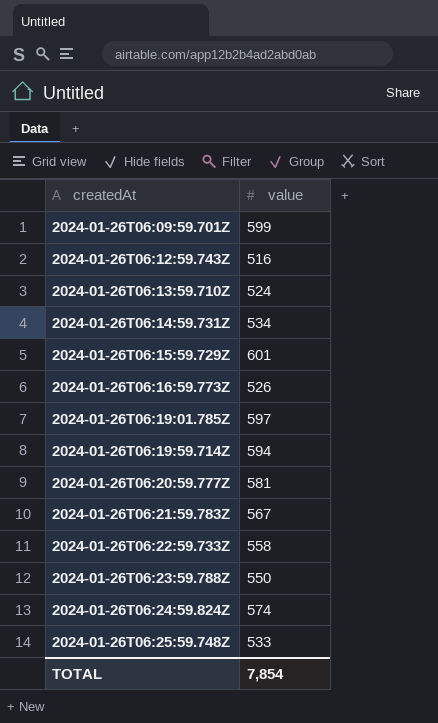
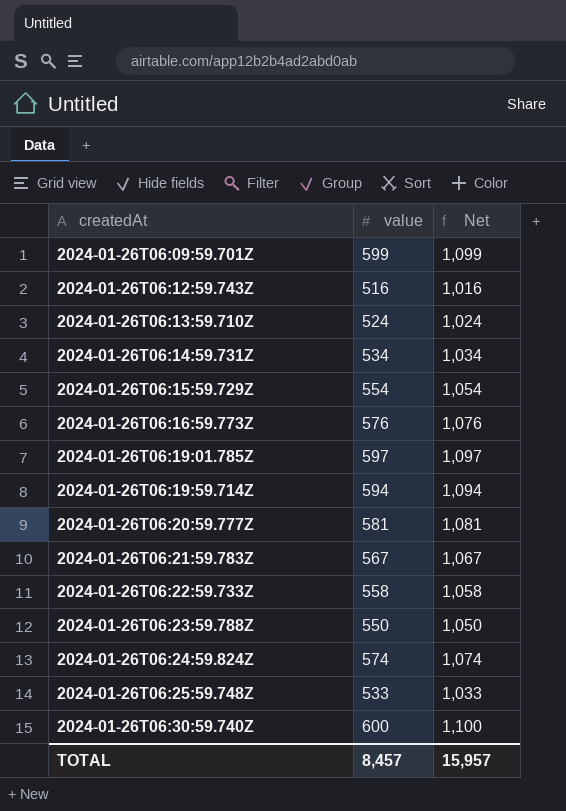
column Net | formula: none -> [value] + 500
2024-01-26T06:15:59.729Z | value: 601 -> 554
2024-01-26T06:16:59.773Z | value: 526 -> 576
row 2024-01-26T06:30:59.740Z: none -> 600 | 1,100
TOTAL | value: 7,854 -> 8,457

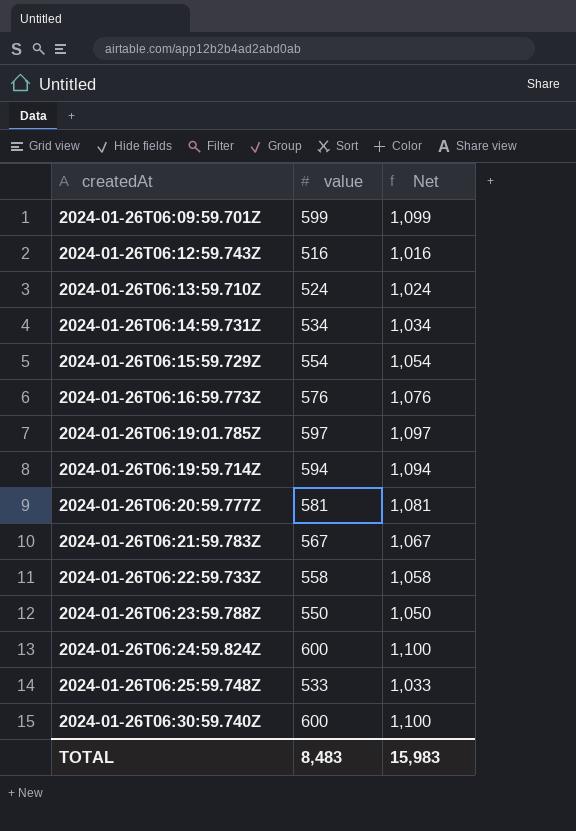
2024-01-26T06:24:59.824Z | value: 574 -> 600
2024-01-26T06:24:59.824Z | Net: 1,074 -> 1,100
TOTAL | value: 8,457 -> 8,483
TOTAL | Net: 15,957 -> 15,983

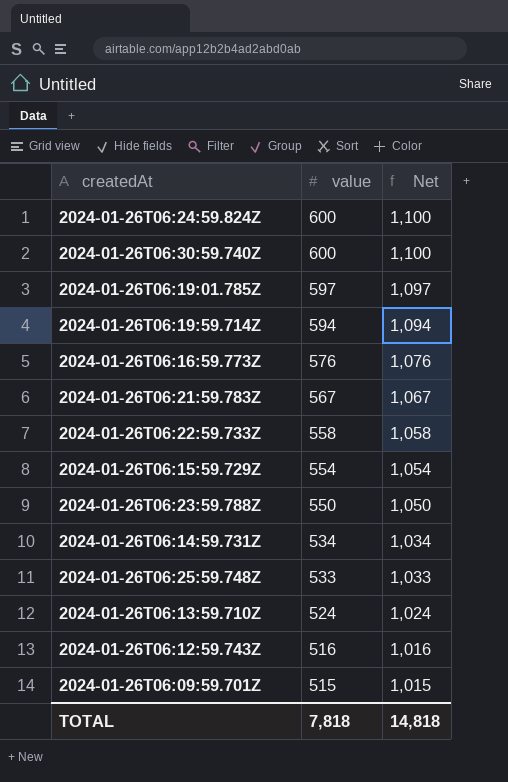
row order: createdAt ascending -> value descending
row 2024-01-26T06:20:59.777Z: 581 | 1,081 -> none
2024-01-26T06:09:59.701Z | value: 599 -> 515
2024-01-26T06:09:59.701Z | Net: 1,099 -> 1,015
TOTAL | value: 8,483 -> 7,818
TOTAL | Net: 15,983 -> 14,818

